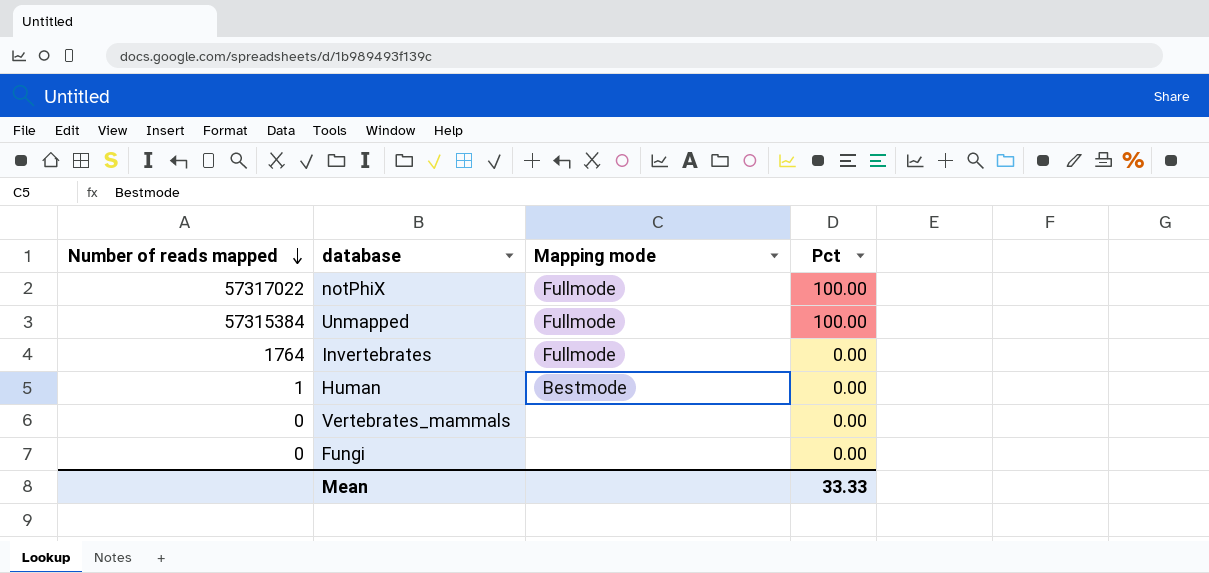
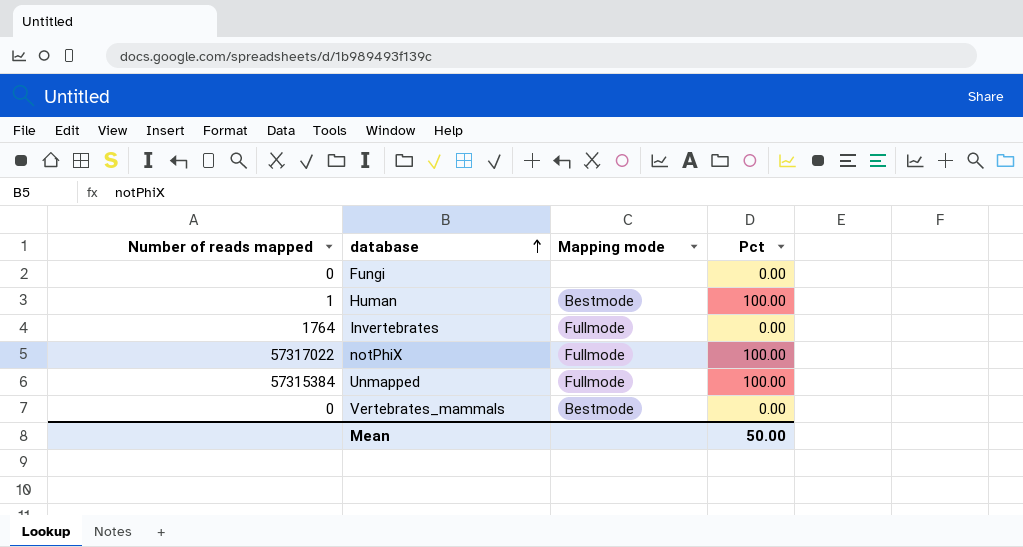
row order: Number of reads mapped descending -> database ascending
Human | Pct: 0.00 -> 100.00
Vertebrates_mammals | Mapping mode: none -> Bestmode
Mean | Pct: 33.33 -> 50.00

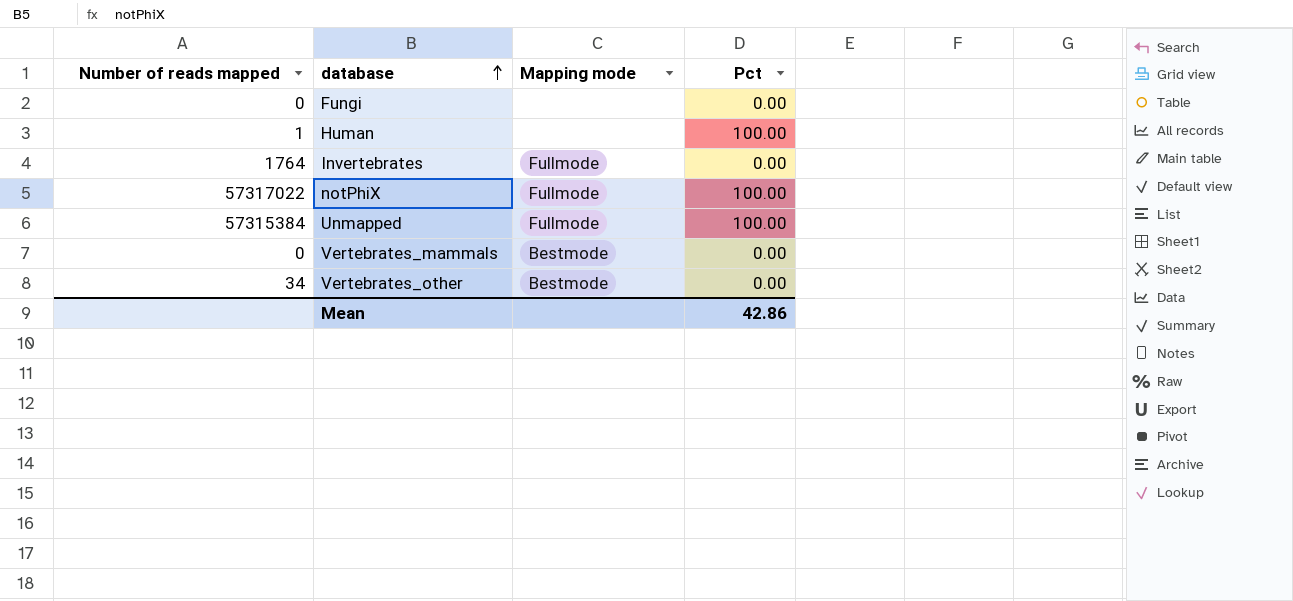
Human | Mapping mode: Bestmode -> none
row Vertebrates_other: none -> 34 | Bestmode | 0.00
Mean | Pct: 50.00 -> 42.86

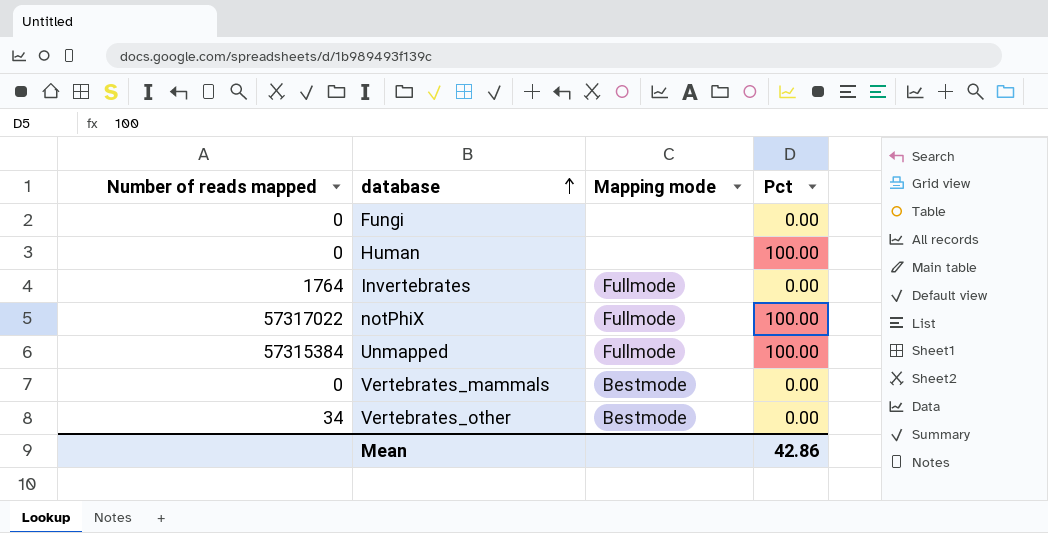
Human | Number of reads mapped: 1 -> 0

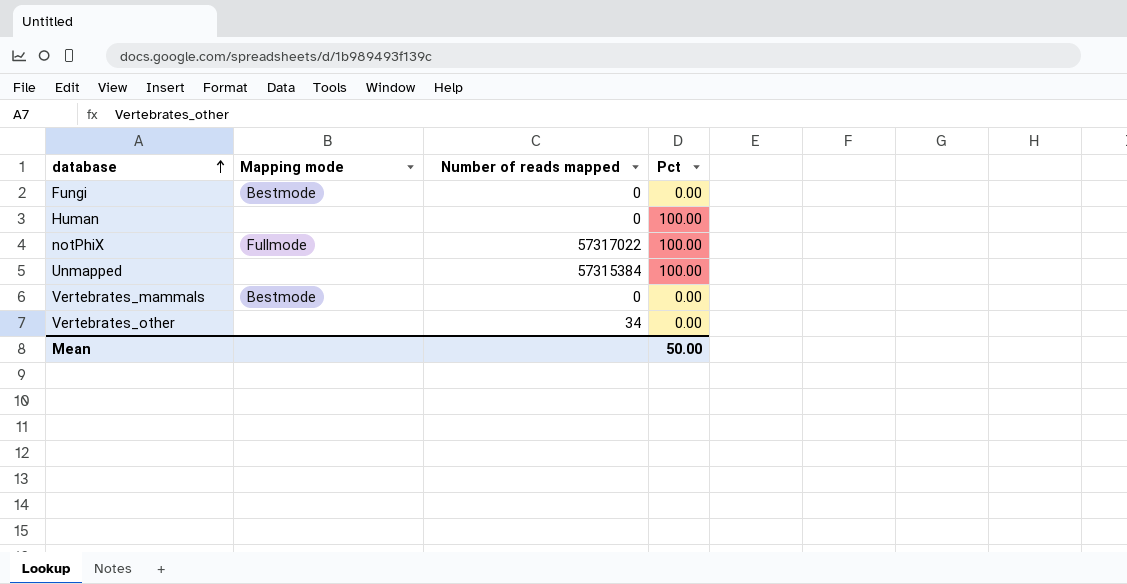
column Number of reads mapped | position: 1 -> 3
row Invertebrates: 1764 | Fullmode | 0.00 -> none
Fungi | Mapping mode: none -> Bestmode
Unmapped | Mapping mode: Fullmode -> none
Vertebrates_other | Mapping mode: Bestmode -> none
Mean | Pct: 42.86 -> 50.00

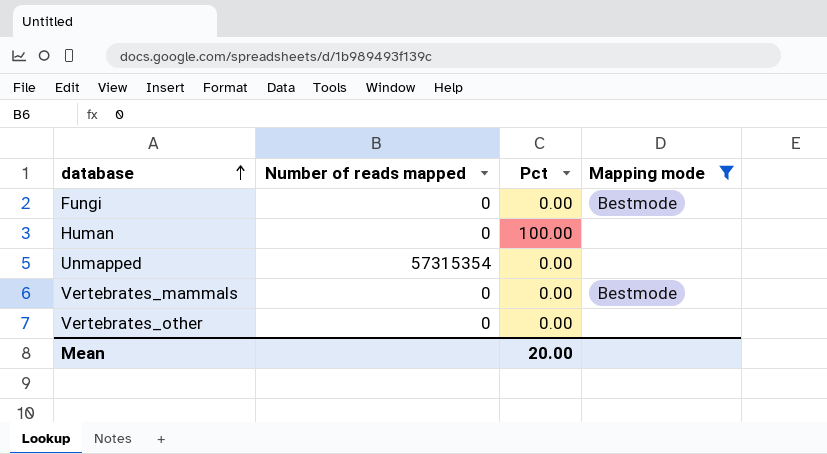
filter: none -> Mapping mode != Fullmode
column Mapping mode | position: 2 -> 4
Unmapped | Number of reads mapped: 57315384 -> 57315354
Unmapped | Pct: 100.00 -> 0.00
Vertebrates_other | Number of reads mapped: 34 -> 0
Mean | Pct: 50.00 -> 20.00

